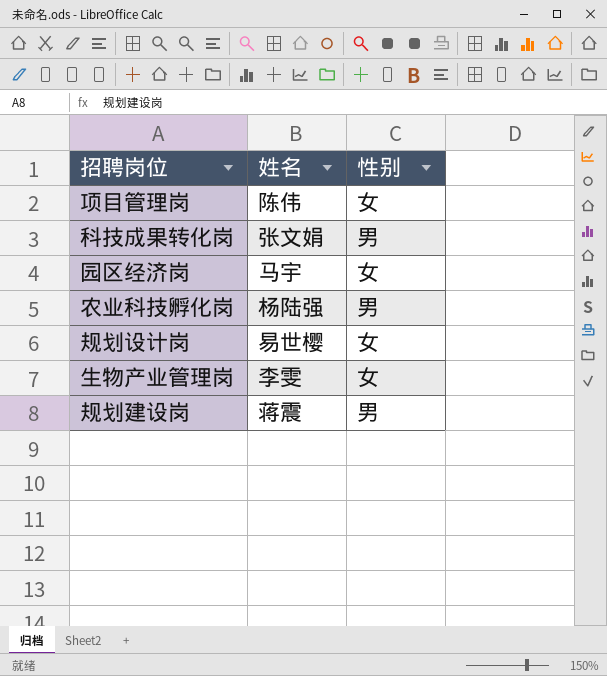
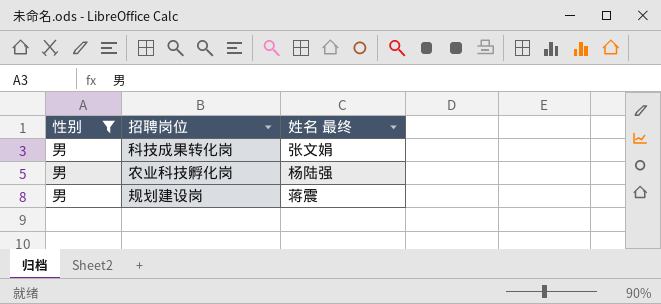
filter: none -> 性别 = 男
column 性别 | position: 3 -> 1
column name: 姓名 -> 姓名 最终

